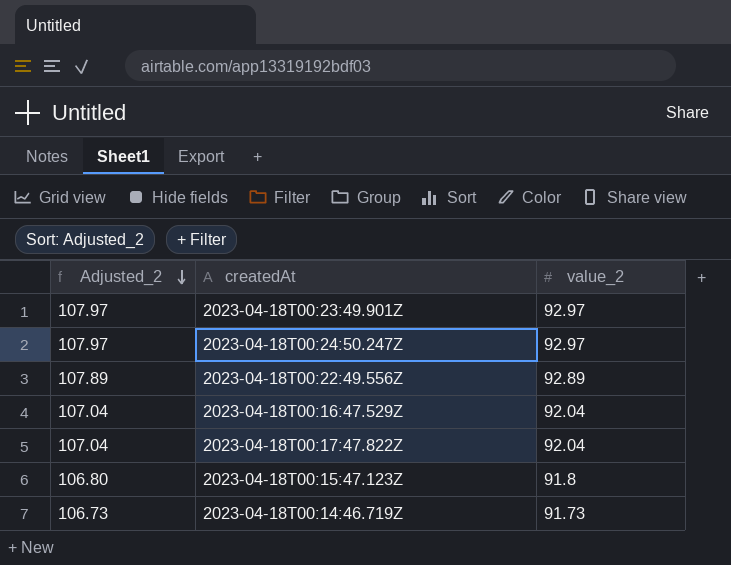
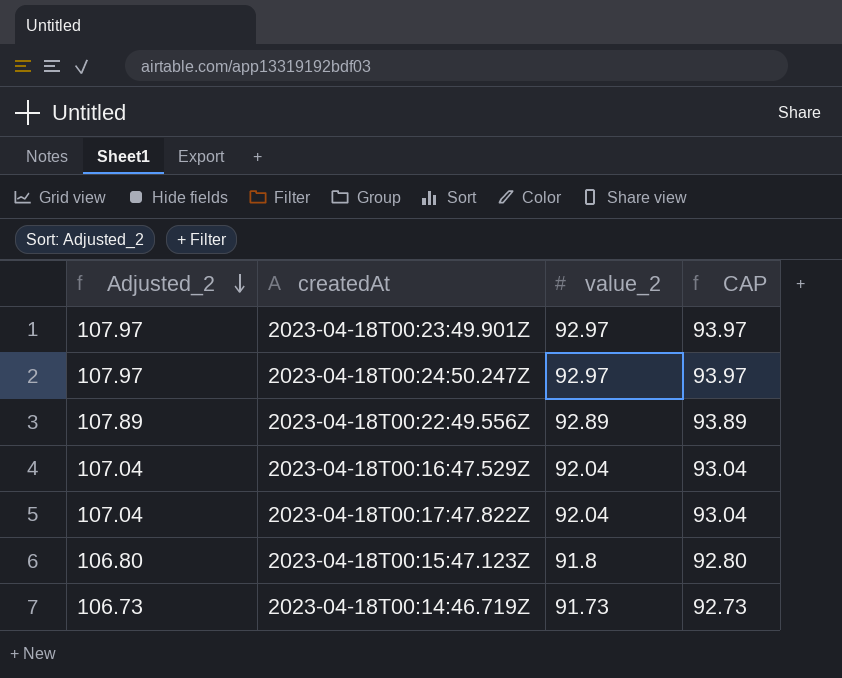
column CAP | formula: none -> [value_2] + 1

